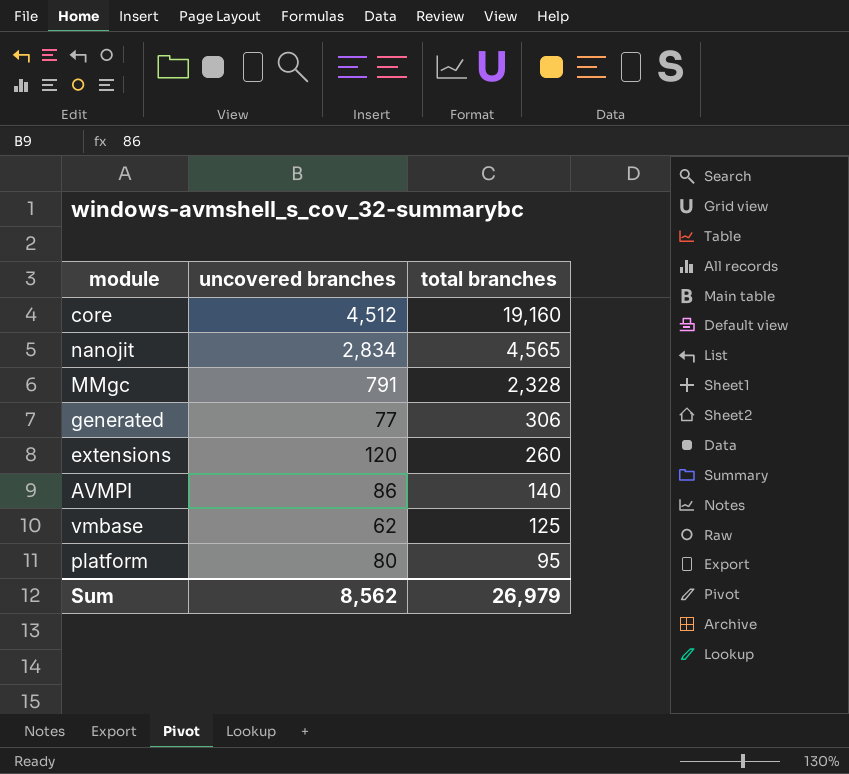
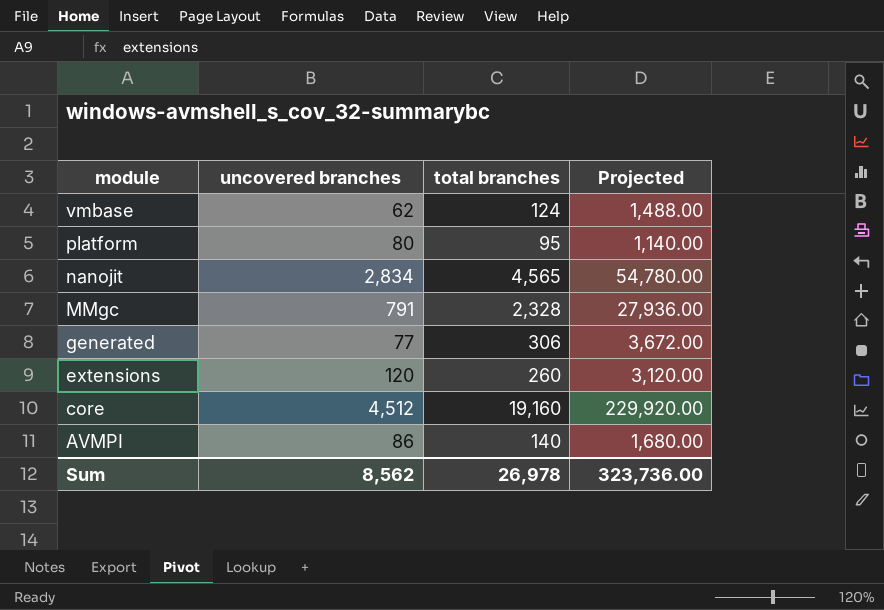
row order: total branches descending -> module descending
column Projected | formula: none -> [total branches] * 12
vmbase | total branches: 125 -> 124
Sum | total branches: 26,979 -> 26,978

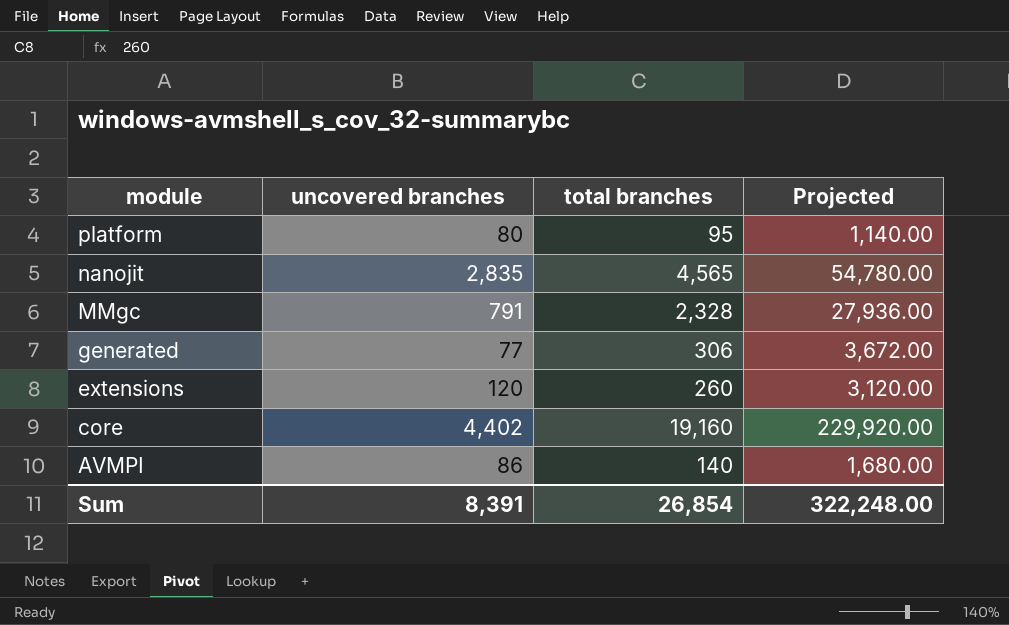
row vmbase: 62 | 124 | 1,488.00 -> none
nanojit | uncovered branches: 2,834 -> 2,835
core | uncovered branches: 4,512 -> 4,402
Sum | uncovered branches: 8,562 -> 8,391
Sum | total branches: 26,978 -> 26,854
Sum | Projected: 323,736.00 -> 322,248.00

